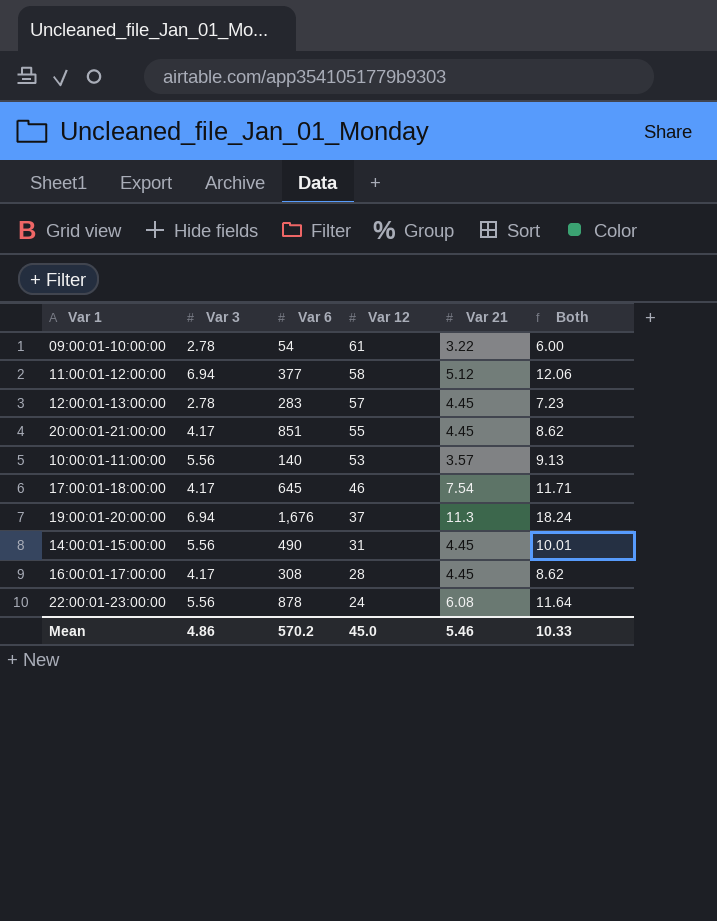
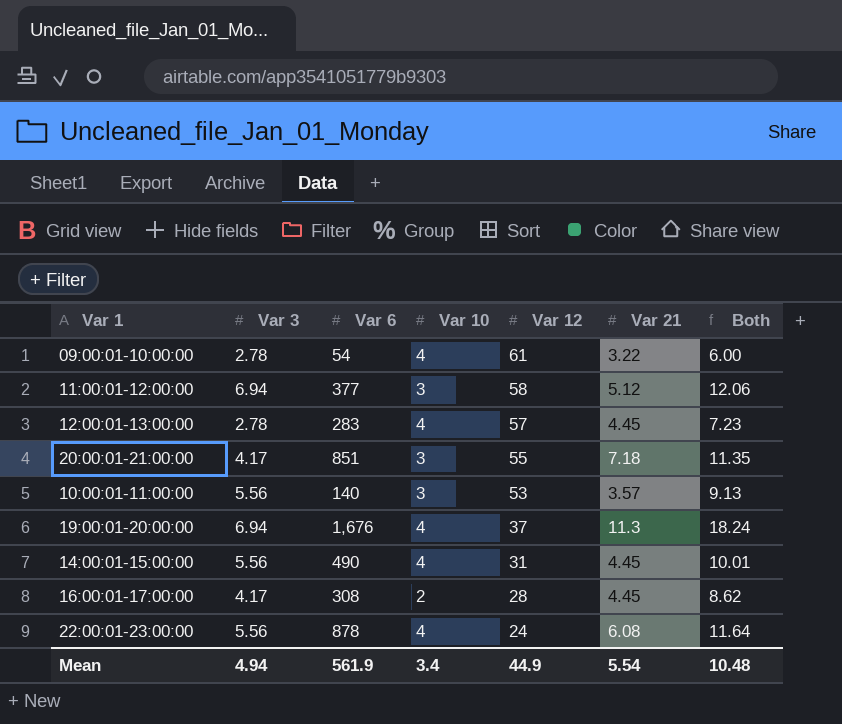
column Var 10 | position: none -> 4
row 17:00:01-18:00:00: 4.17 | 645 | 46 | 7.54 | 11.71 -> none
20:00:01-21:00:00 | Var 21: 4.45 -> 7.18
20:00:01-21:00:00 | Both: 8.62 -> 11.35
Mean | Var 3: 4.86 -> 4.94
Mean | Var 6: 570.2 -> 561.9
Mean | Var 12: 45.0 -> 44.9
Mean | Var 21: 5.46 -> 5.54
Mean | Both: 10.33 -> 10.48

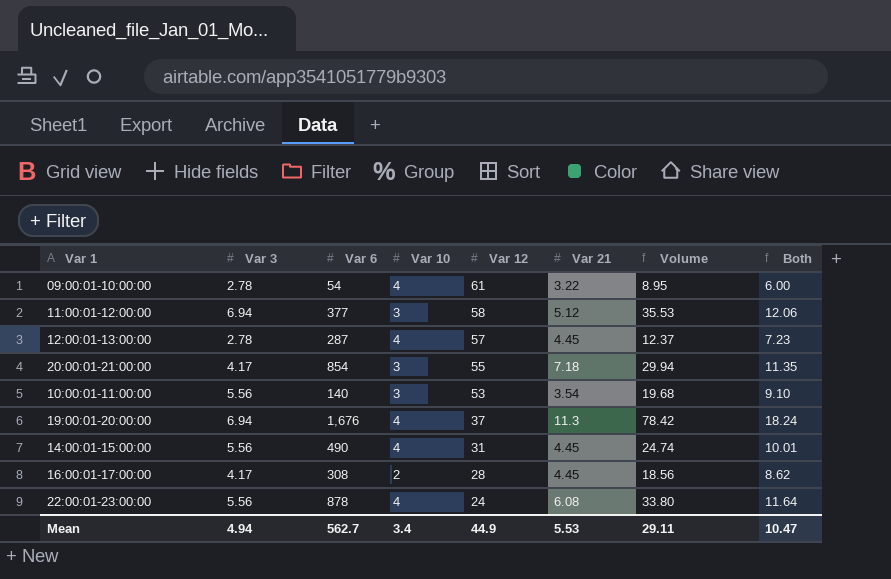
column Volume | formula: none -> [Var 3] * [Var 21]
12:00:01-13:00:00 | Var 6: 283 -> 287
20:00:01-21:00:00 | Var 6: 851 -> 854
10:00:01-11:00:00 | Var 21: 3.57 -> 3.54
10:00:01-11:00:00 | Both: 9.13 -> 9.10
Mean | Var 6: 561.9 -> 562.7
Mean | Var 21: 5.54 -> 5.53
Mean | Both: 10.48 -> 10.47

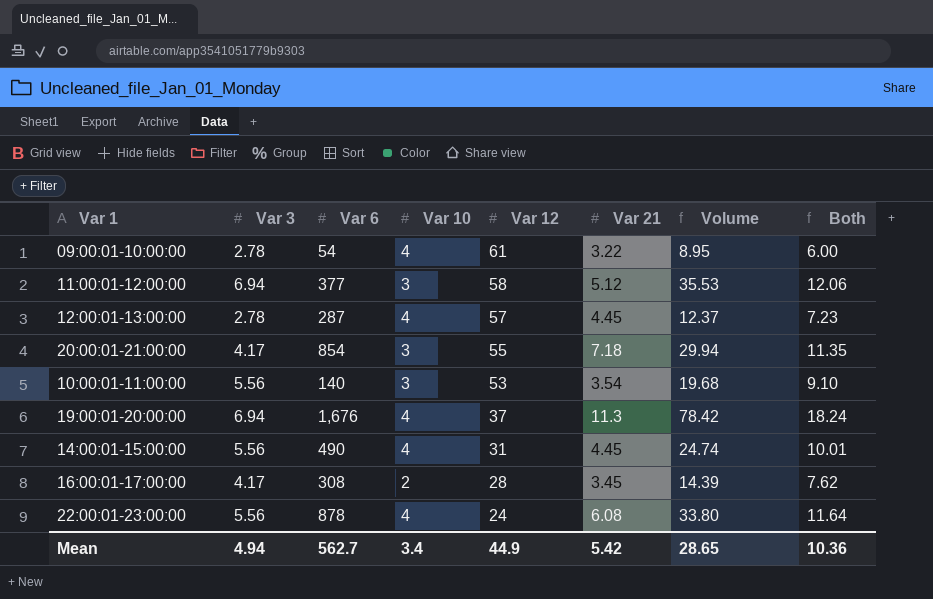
16:00:01-17:00:00 | Var 21: 4.45 -> 3.45
16:00:01-17:00:00 | Volume: 18.56 -> 14.39
16:00:01-17:00:00 | Both: 8.62 -> 7.62
Mean | Var 21: 5.53 -> 5.42
Mean | Volume: 29.11 -> 28.65
Mean | Both: 10.47 -> 10.36

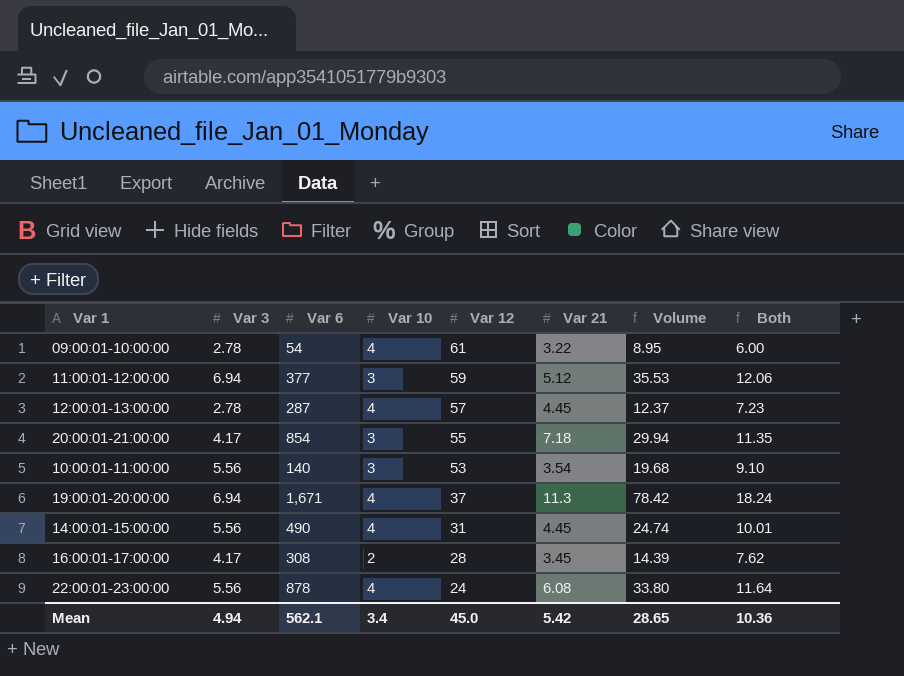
11:00:01-12:00:00 | Var 12: 58 -> 59
19:00:01-20:00:00 | Var 6: 1,676 -> 1,671
Mean | Var 6: 562.7 -> 562.1
Mean | Var 12: 44.9 -> 45.0

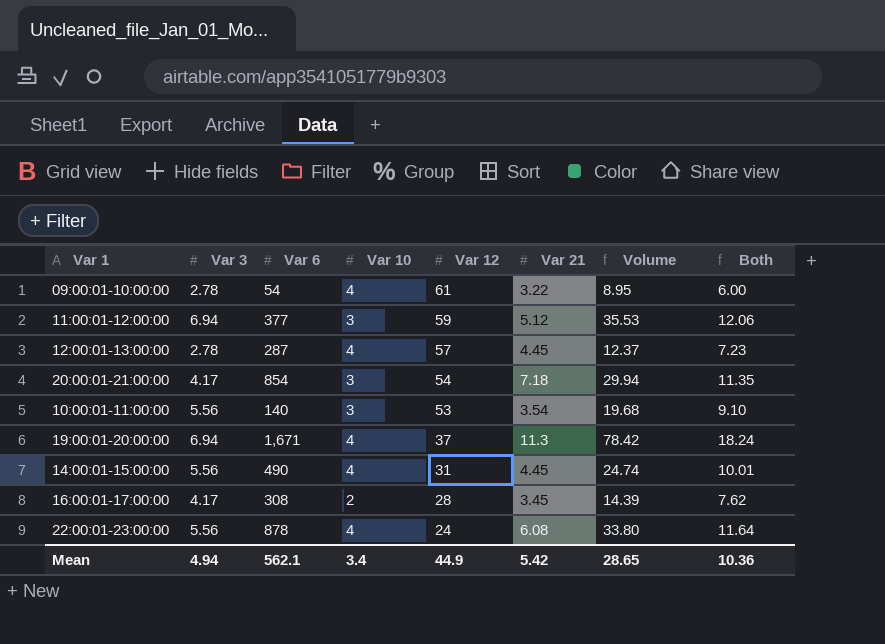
20:00:01-21:00:00 | Var 12: 55 -> 54
Mean | Var 12: 45.0 -> 44.9

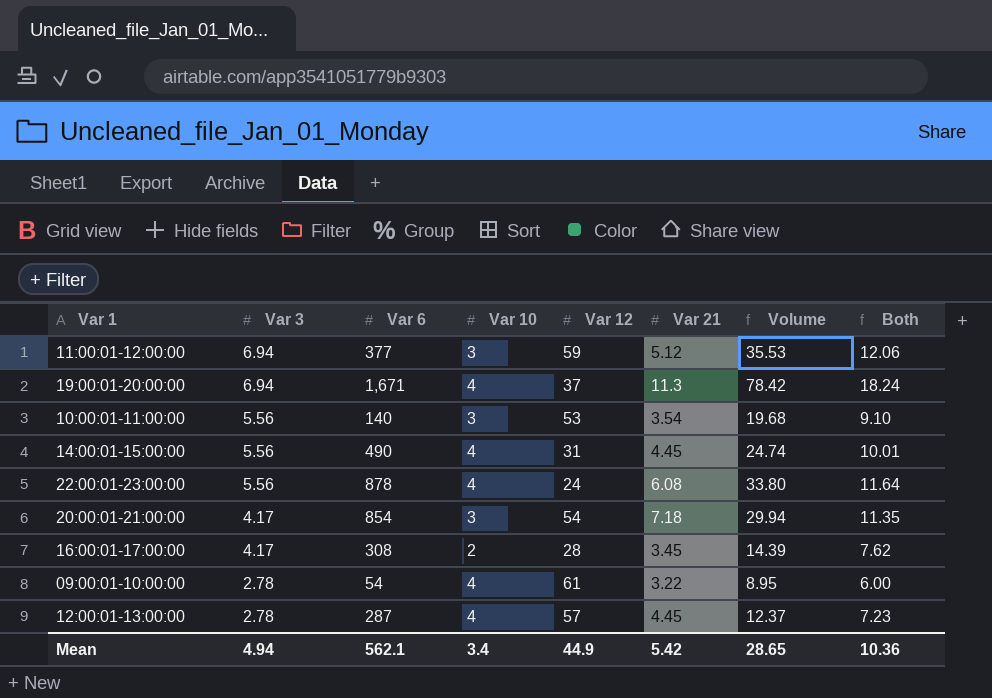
row order: Var 12 descending -> Var 3 descending

